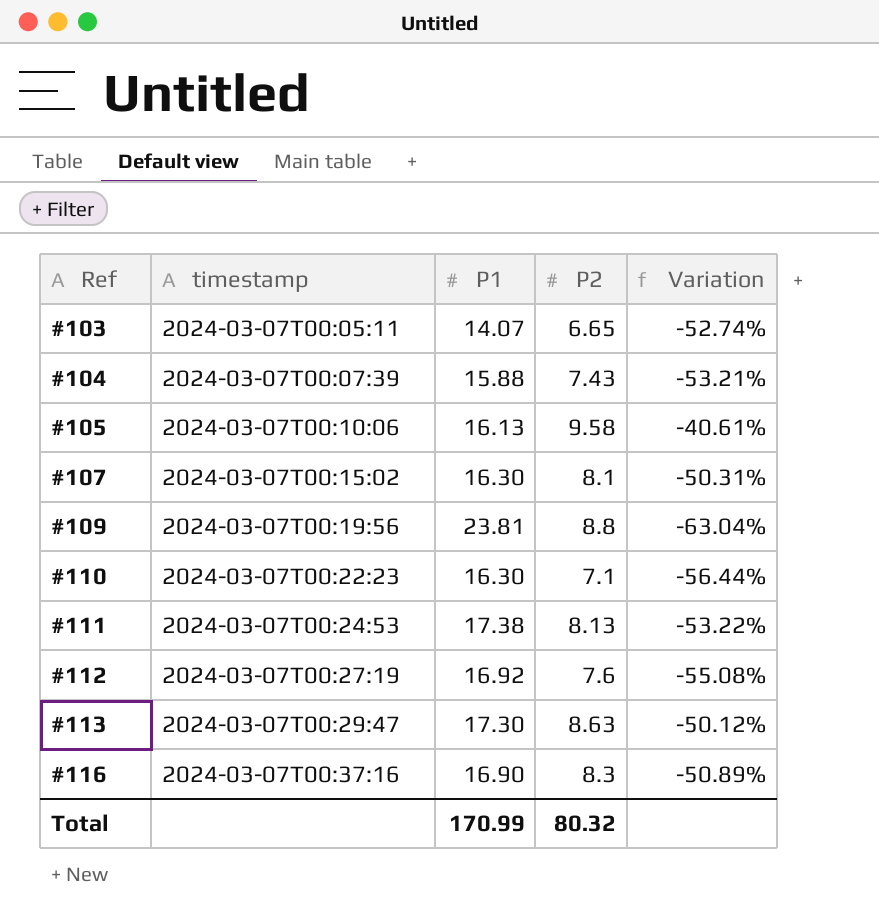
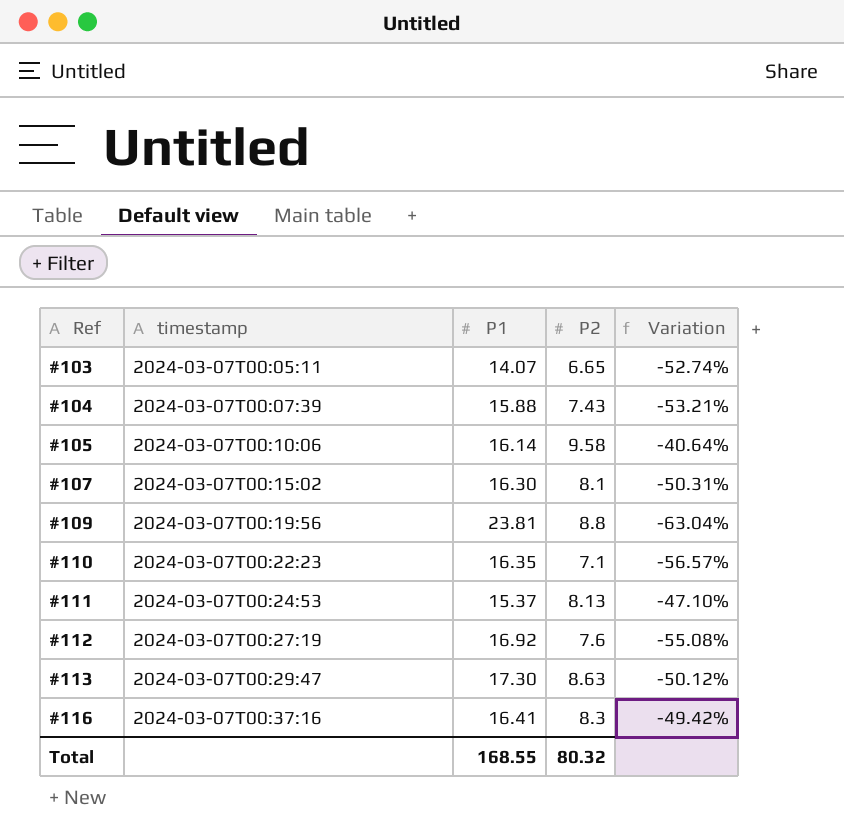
#105 | P1: 16.13 -> 16.14
#105 | Variation: -40.61% -> -40.64%
#110 | P1: 16.30 -> 16.35
#110 | Variation: -56.44% -> -56.57%
#111 | P1: 17.38 -> 15.37
#111 | Variation: -53.22% -> -47.10%
#116 | P1: 16.90 -> 16.41
#116 | Variation: -50.89% -> -49.42%
Total | P1: 170.99 -> 168.55

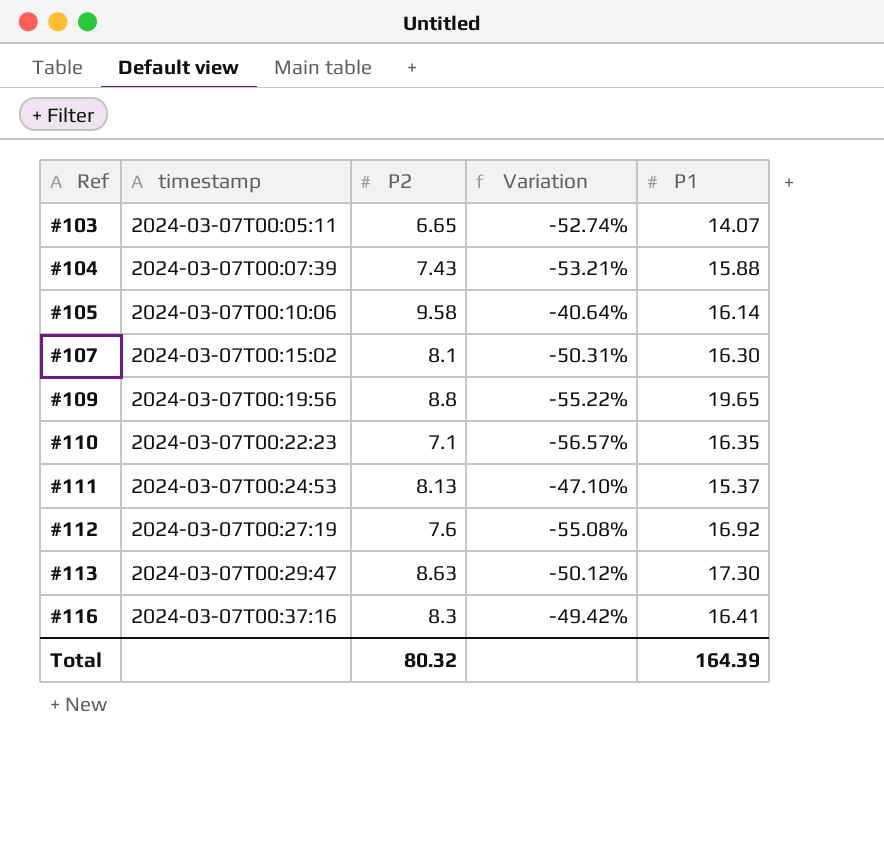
column P1 | position: 3 -> 5
#109 | Variation: -63.04% -> -55.22%
#109 | P1: 23.81 -> 19.65
Total | P1: 168.55 -> 164.39

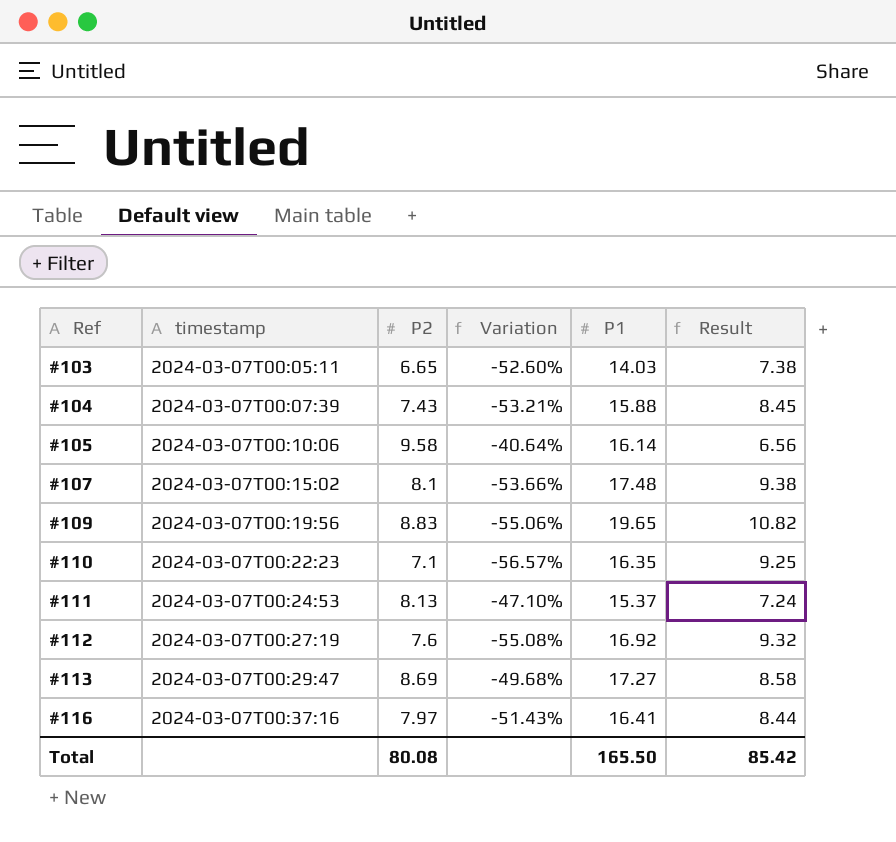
column Result | formula: none -> [P1] - [P2]
#103 | Variation: -52.74% -> -52.60%
#103 | P1: 14.07 -> 14.03
#107 | Variation: -50.31% -> -53.66%
#107 | P1: 16.30 -> 17.48
#109 | P2: 8.8 -> 8.83
#109 | Variation: -55.22% -> -55.06%
#113 | P2: 8.63 -> 8.69
#113 | Variation: -50.12% -> -49.68%
#113 | P1: 17.30 -> 17.27
#116 | P2: 8.3 -> 7.97
#116 | Variation: -49.42% -> -51.43%
Total | P2: 80.32 -> 80.08
Total | P1: 164.39 -> 165.50

